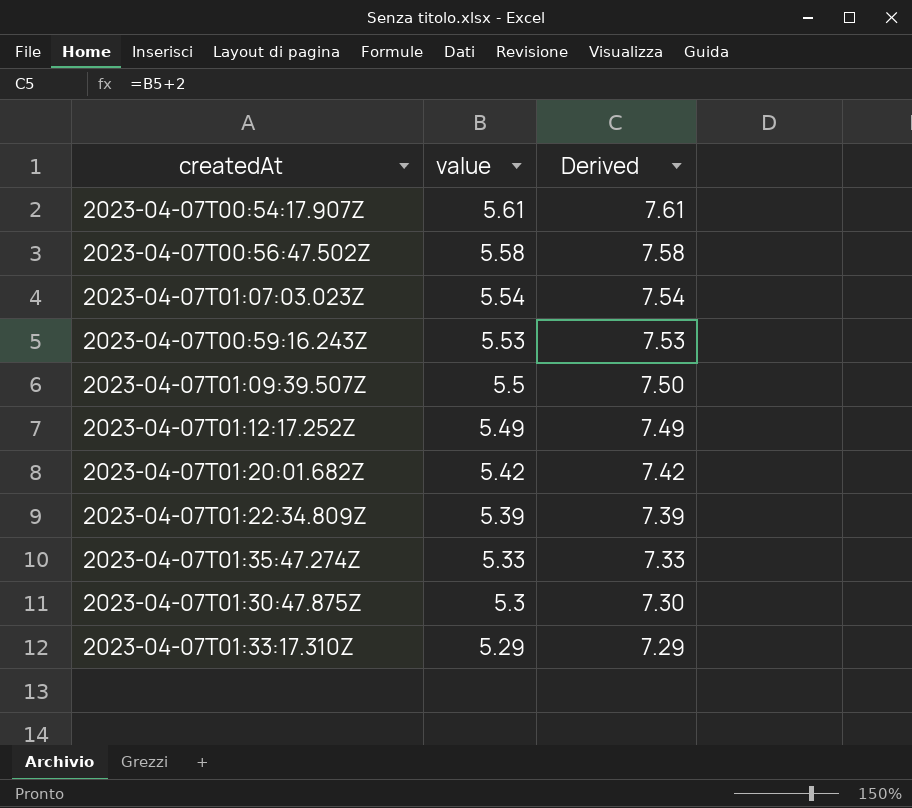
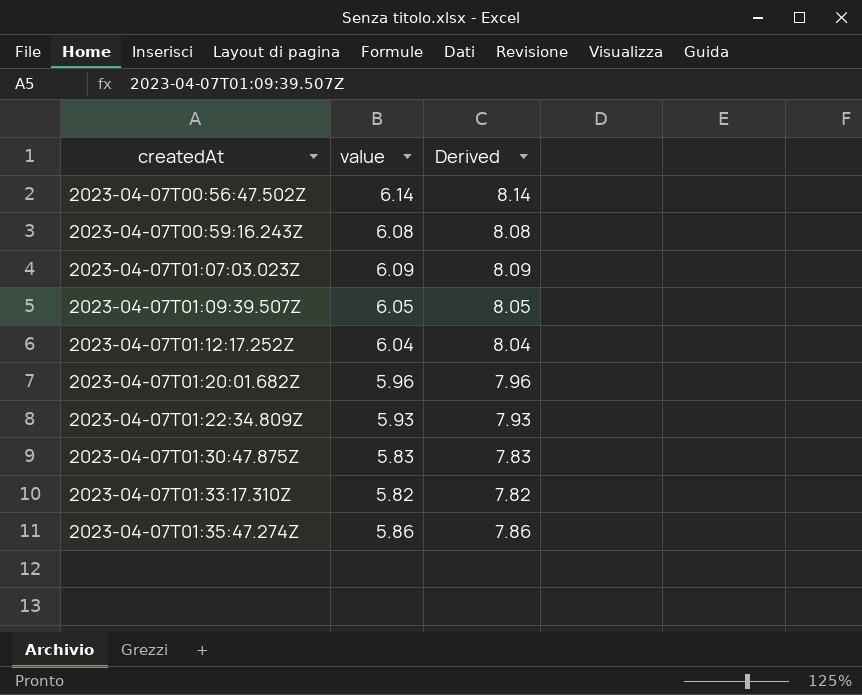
row order: value descending -> createdAt ascending
row 2023-04-07T00:54:17.907Z: 5.61 | 7.61 -> none
2023-04-07T00:56:47.502Z | value: 5.58 -> 6.14
2023-04-07T00:56:47.502Z | Derived: 7.58 -> 8.14
2023-04-07T00:59:16.243Z | value: 5.53 -> 6.08
2023-04-07T00:59:16.243Z | Derived: 7.53 -> 8.08
2023-04-07T01:07:03.023Z | value: 5.54 -> 6.09
2023-04-07T01:07:03.023Z | Derived: 7.54 -> 8.09
2023-04-07T01:09:39.507Z | value: 5.5 -> 6.05
2023-04-07T01:09:39.507Z | Derived: 7.50 -> 8.05
2023-04-07T01:12:17.252Z | value: 5.49 -> 6.04
2023-04-07T01:12:17.252Z | Derived: 7.49 -> 8.04
2023-04-07T01:20:01.682Z | value: 5.42 -> 5.96
2023-04-07T01:20:01.682Z | Derived: 7.42 -> 7.96
2023-04-07T01:22:34.809Z | value: 5.39 -> 5.93
2023-04-07T01:22:34.809Z | Derived: 7.39 -> 7.93
2023-04-07T01:30:47.875Z | value: 5.3 -> 5.83
2023-04-07T01:30:47.875Z | Derived: 7.30 -> 7.83
2023-04-07T01:33:17.310Z | value: 5.29 -> 5.82
2023-04-07T01:33:17.310Z | Derived: 7.29 -> 7.82
2023-04-07T01:35:47.274Z | value: 5.33 -> 5.86
2023-04-07T01:35:47.274Z | Derived: 7.33 -> 7.86

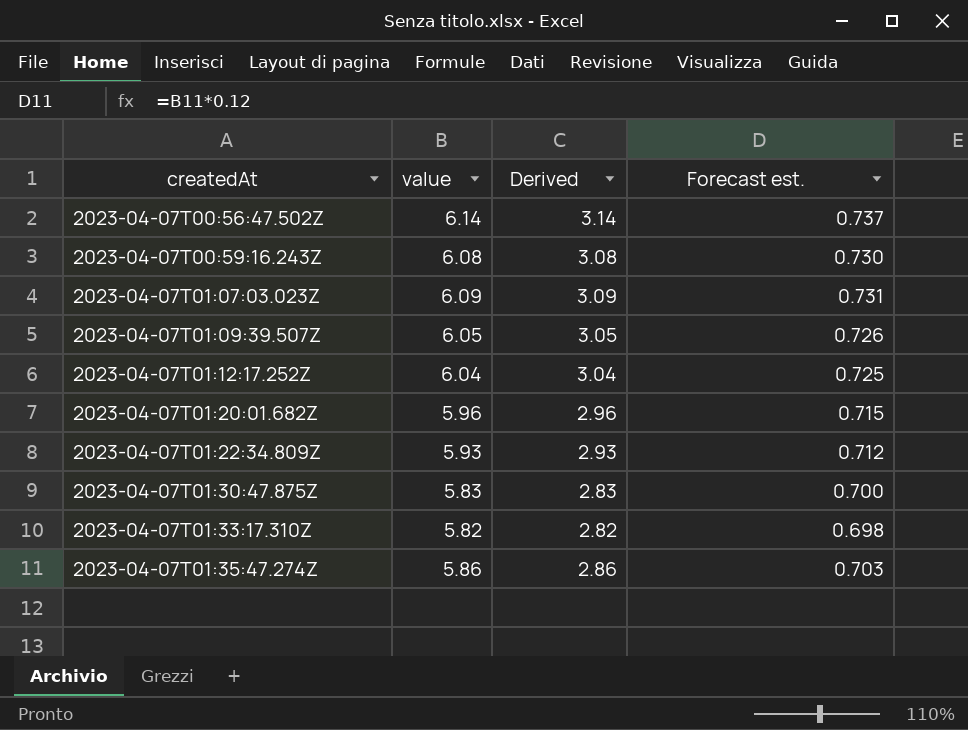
column Derived | formula: [value] + 2 -> [value] - 3
column Forecast est. | formula: none -> [value] * 0.12

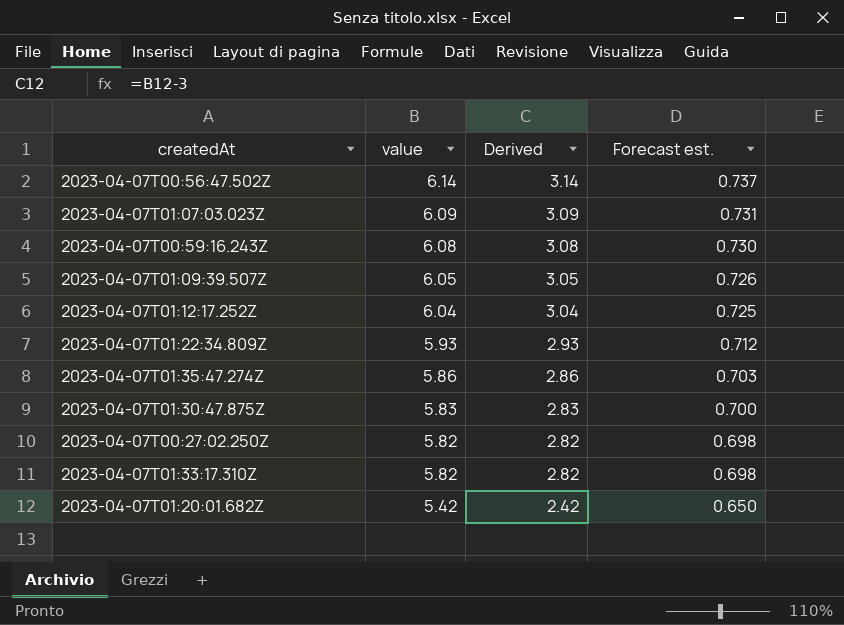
row order: createdAt ascending -> value descending
row 2023-04-07T00:27:02.250Z: none -> 5.82 | 2.82 | 0.698
2023-04-07T01:20:01.682Z | value: 5.96 -> 5.42
2023-04-07T01:20:01.682Z | Derived: 2.96 -> 2.42
2023-04-07T01:20:01.682Z | Forecast est.: 0.715 -> 0.650

